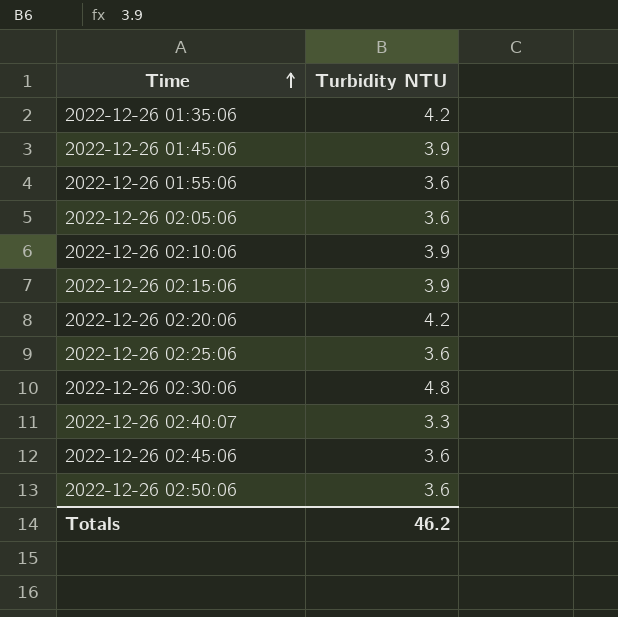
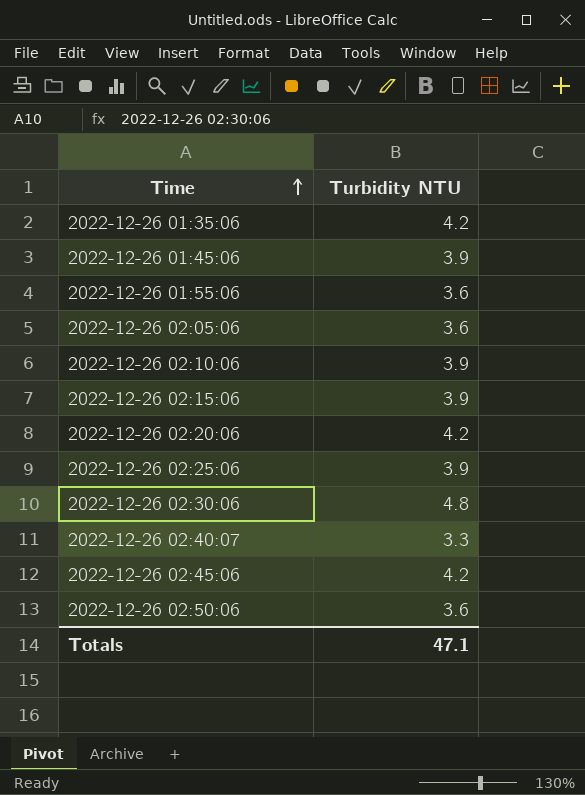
2022-12-26 02:25:06 | Turbidity NTU: 3.6 -> 3.9
2022-12-26 02:45:06 | Turbidity NTU: 3.6 -> 4.2
Totals | Turbidity NTU: 46.2 -> 47.1

